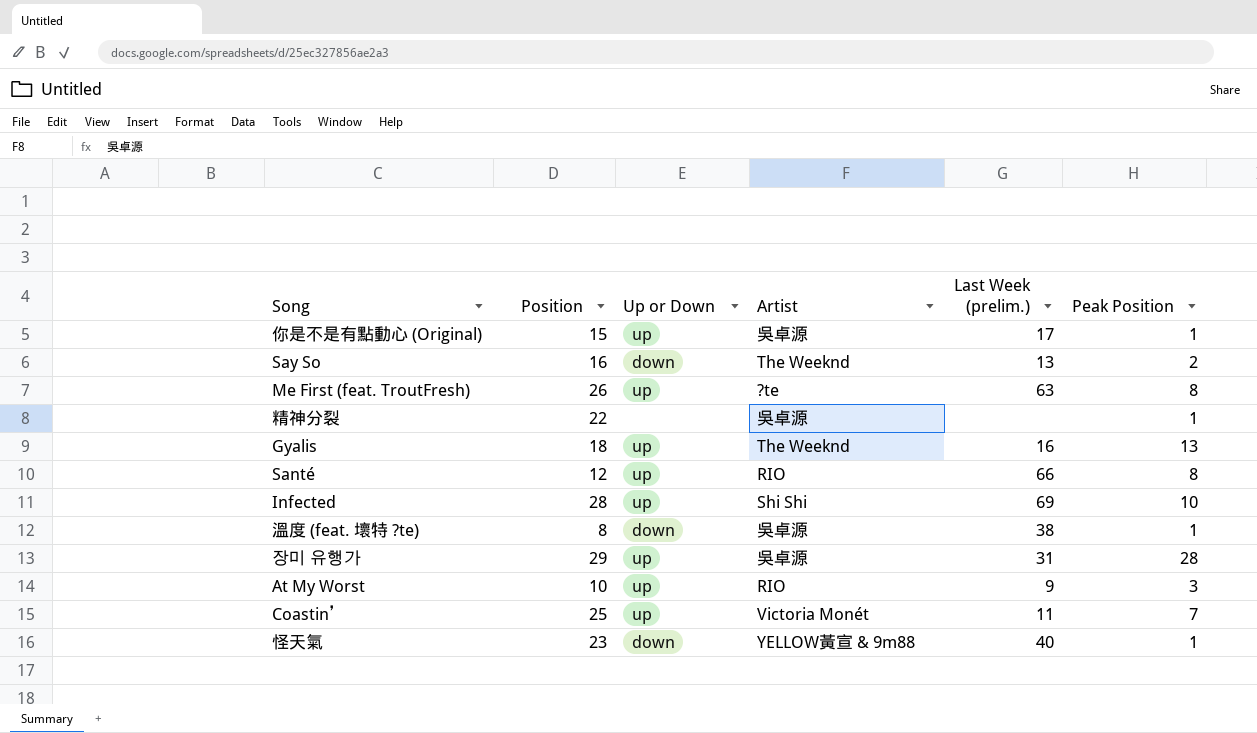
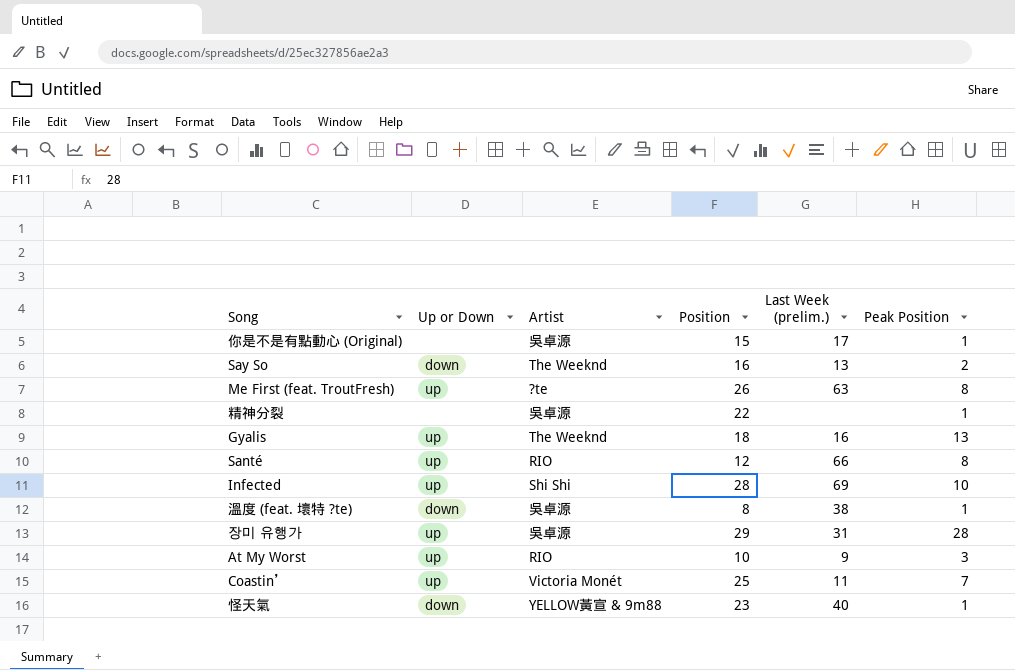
column Position | position: 2 -> 4
你是不是有點動心 (Original) | Up or Down: up -> none

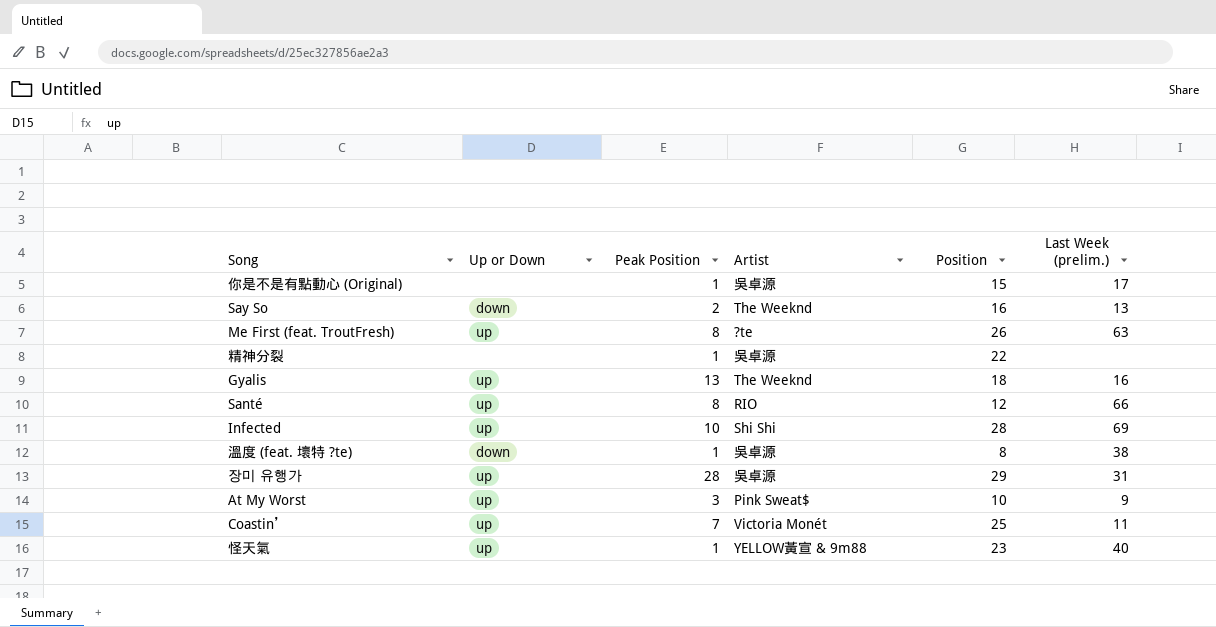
column Peak Position | position: 6 -> 3
At My Worst | Artist: RIO -> Pink Sweat$
怪天氣 | Up or Down: down -> up

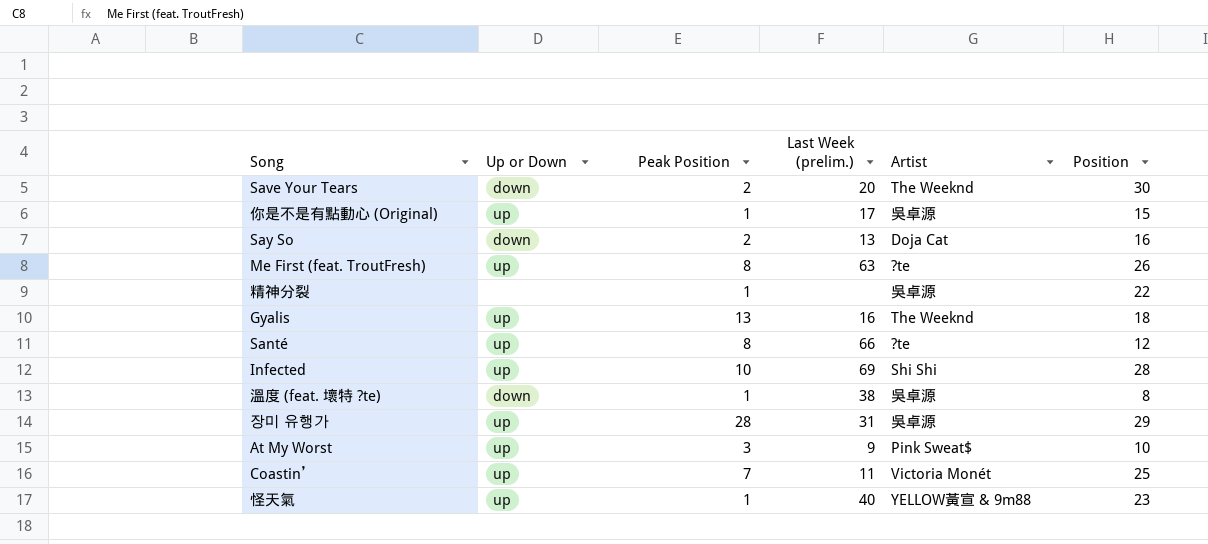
column Last Week (prelim.) | position: 6 -> 4
row Save Your Tears: none -> down | 2 | 20 | The Weeknd | 30
你是不是有點動心 (Original) | Up or Down: none -> up
Say So | Artist: The Weeknd -> Doja Cat
Santé | Artist: RIO -> ?te

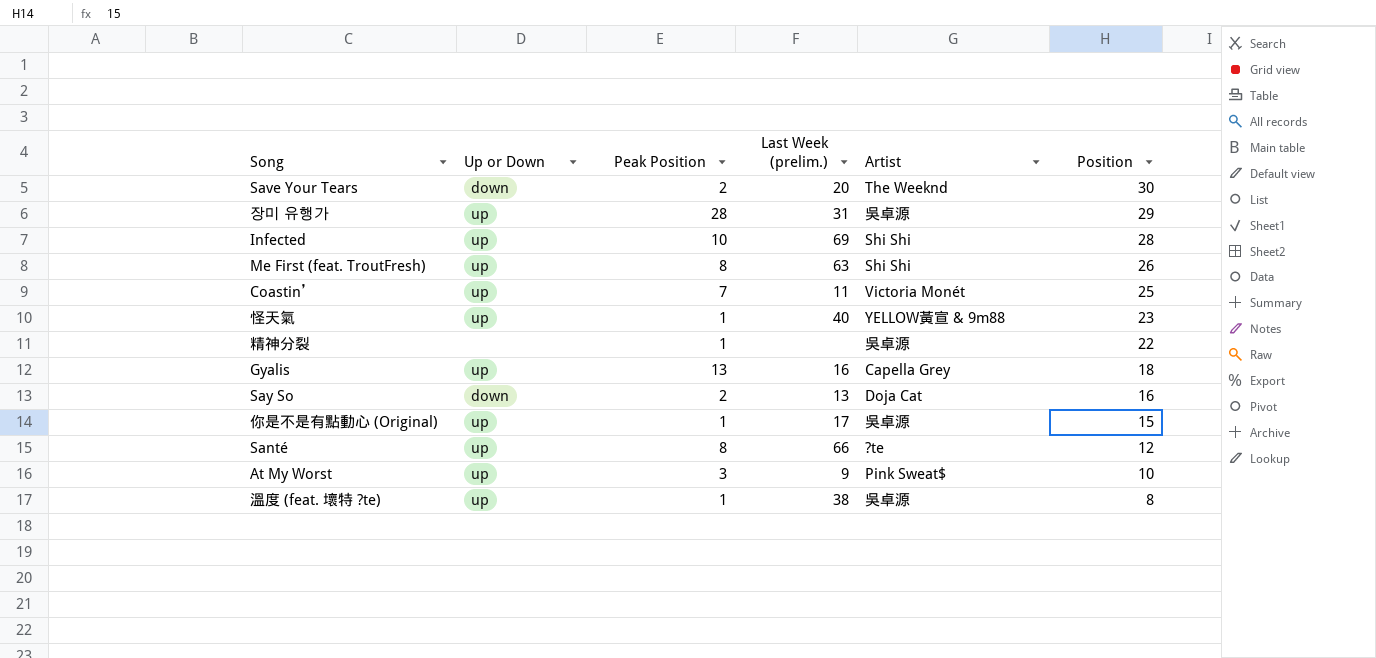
row order: none -> Position descending
Me First (feat. TroutFresh) | Artist: ?te -> Shi Shi
Gyalis | Artist: The Weeknd -> Capella Grey
溫度 (feat. 壞特 ?te) | Up or Down: down -> up

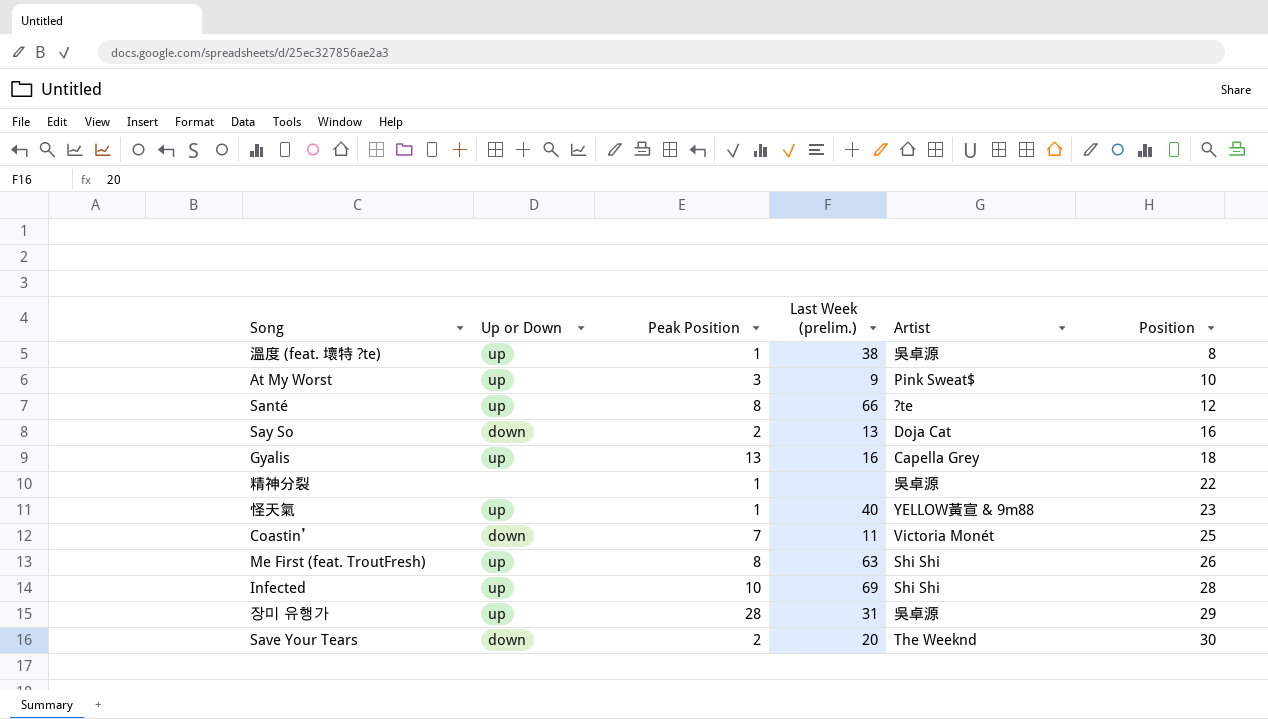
row order: Position descending -> Position ascending
row 你是不是有點動心 (Original): up | 1 | 17 | 吳卓源 | 15 -> none
Coastin’ | Up or Down: up -> down

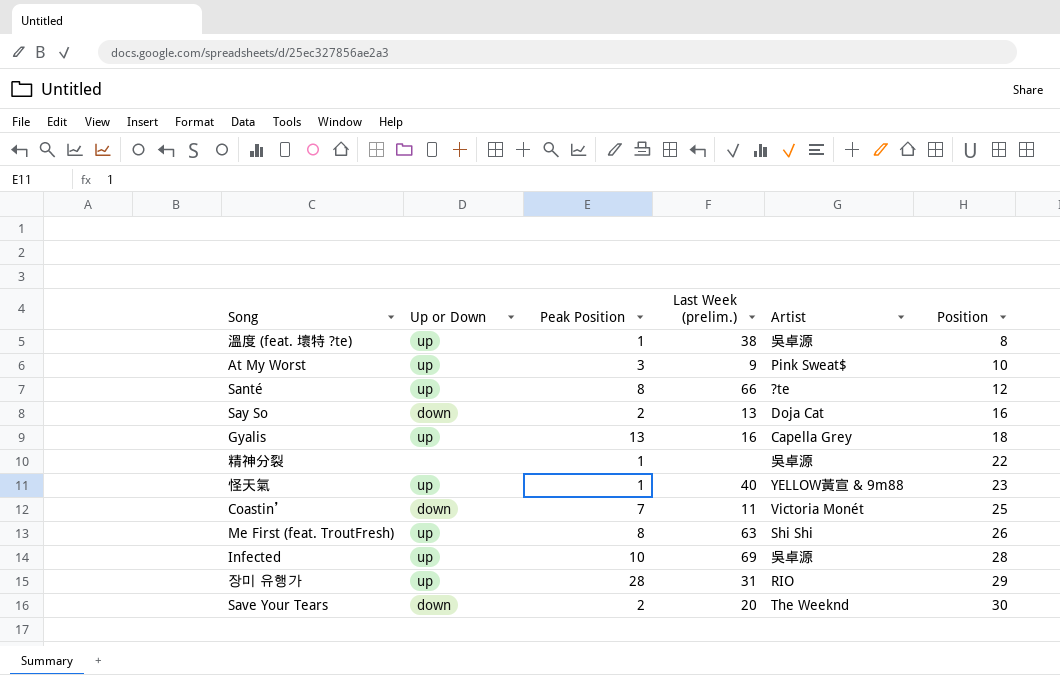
Infected | Artist: Shi Shi -> 吳卓源
장미 유행가 | Artist: 吳卓源 -> RIO

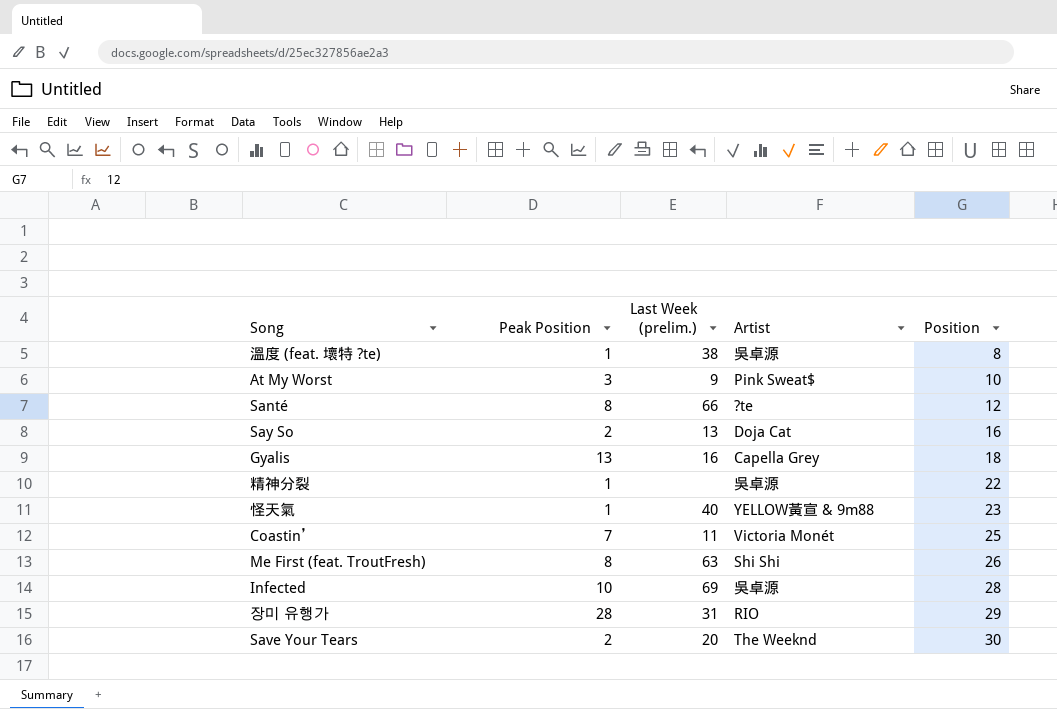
column Up or Down | position: 2 -> none

